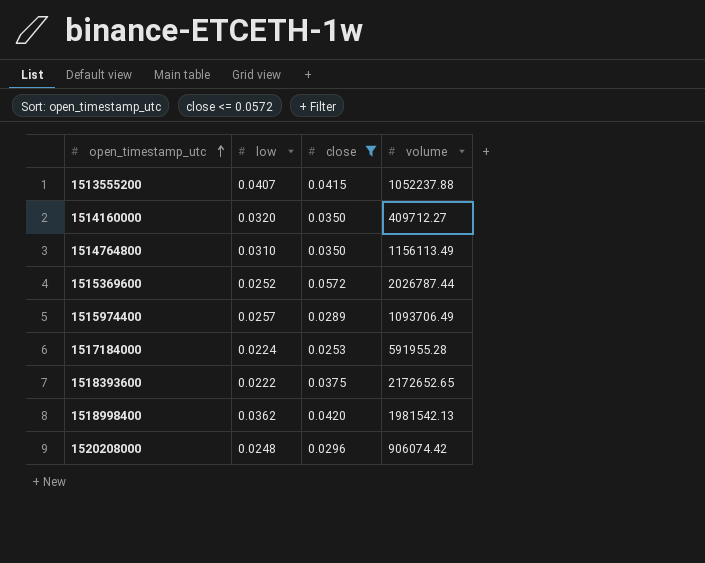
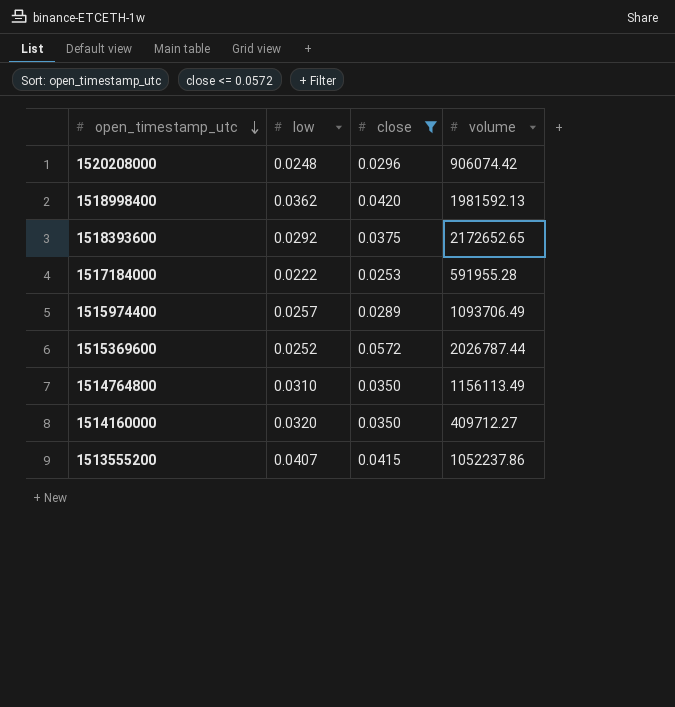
row order: open_timestamp_utc ascending -> open_timestamp_utc descending
1518998400 | volume: 1981542.13 -> 1981592.13
1518393600 | low: 0.0222 -> 0.0292
1517184000 | low: 0.0224 -> 0.0222
1513555200 | volume: 1052237.88 -> 1052237.86

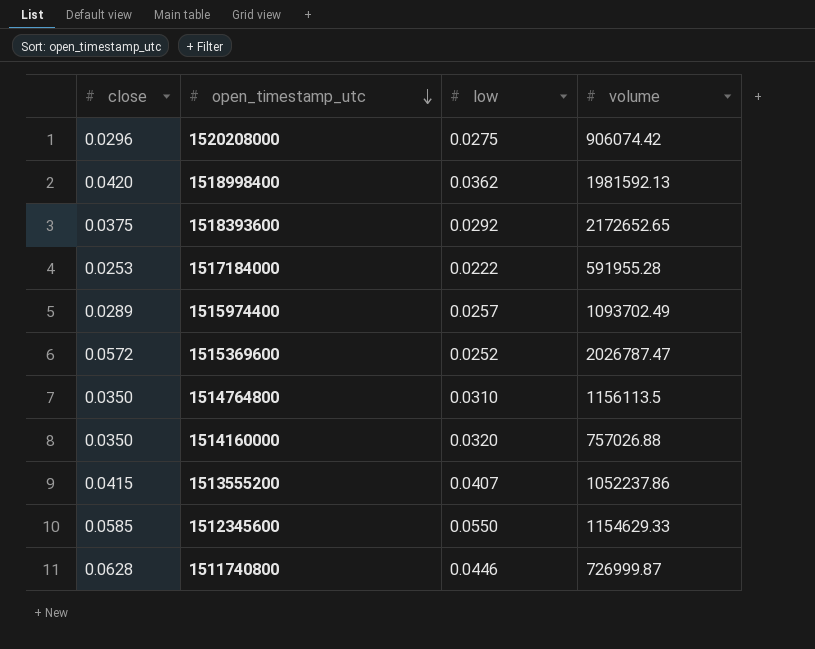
filter: close <= 0.0572 -> none
column close | position: 3 -> 1
1520208000 | low: 0.0248 -> 0.0275
1515974400 | volume: 1093706.49 -> 1093702.49
1515369600 | volume: 2026787.44 -> 2026787.47
1514764800 | volume: 1156113.49 -> 1156113.5
1514160000 | volume: 409712.27 -> 757026.88

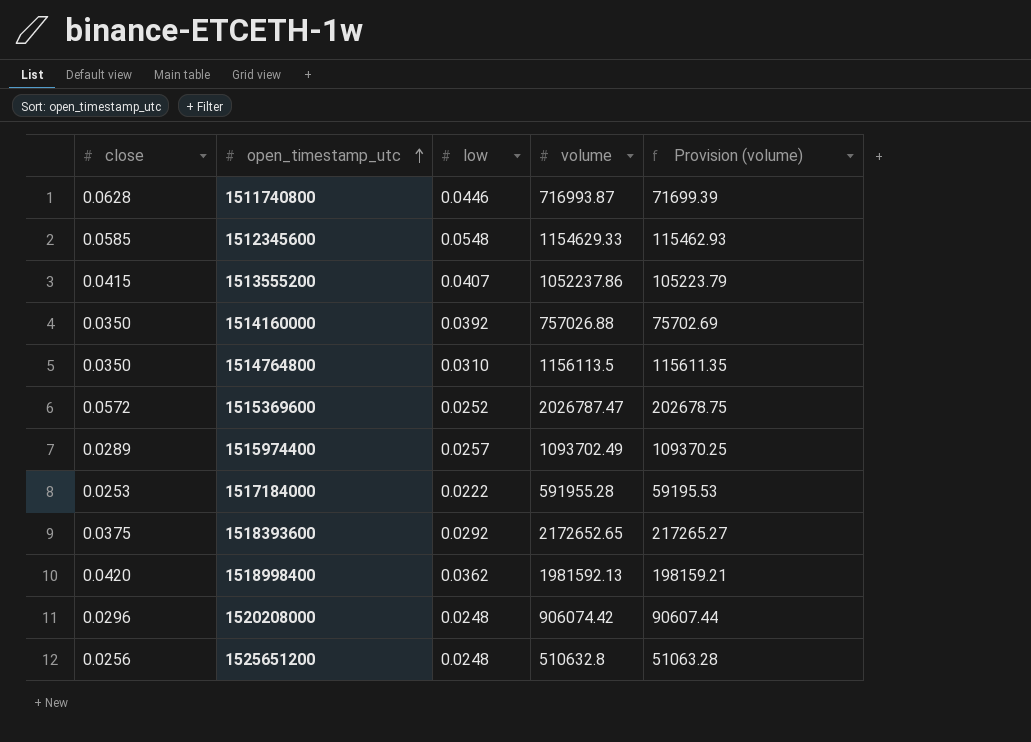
row order: open_timestamp_utc descending -> open_timestamp_utc ascending
column Provision (volume) | formula: none -> [volume] * 0.1
1511740800 | volume: 726999.87 -> 716993.87
1512345600 | low: 0.0550 -> 0.0548
1514160000 | low: 0.0320 -> 0.0392
1520208000 | low: 0.0275 -> 0.0248
row 1525651200: none -> 0.0256 | 0.0248 | 510632.8 | 51063.28

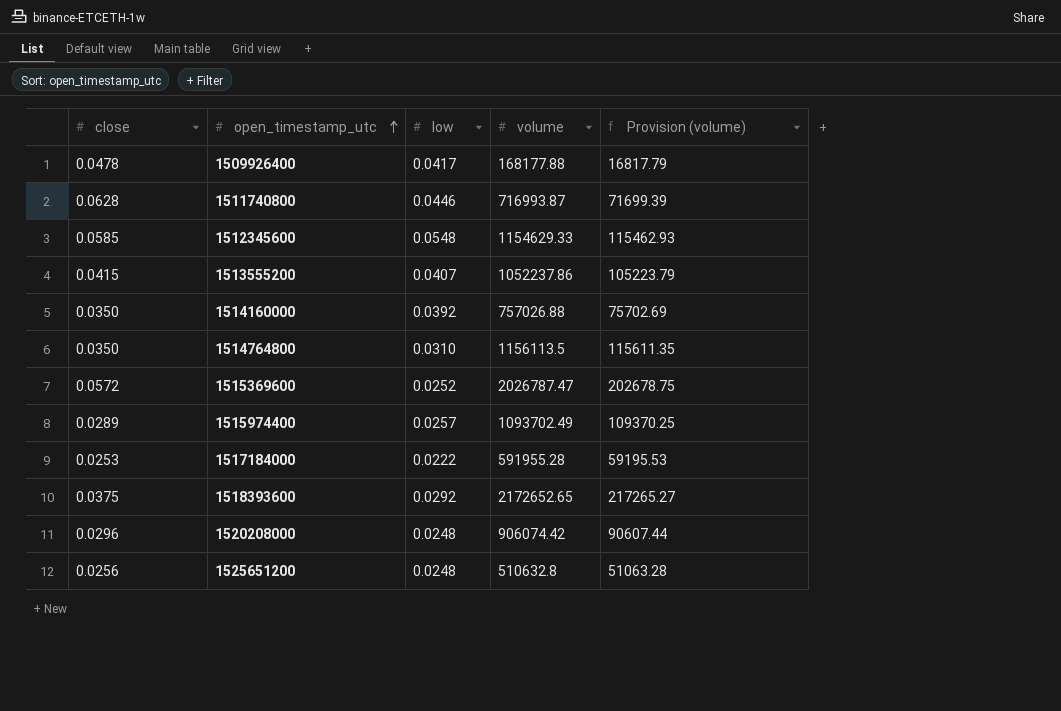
row 1518998400: 0.0420 | 0.0362 | 1981592.13 | 198159.21 -> none
row 1509926400: none -> 0.0478 | 0.0417 | 168177.88 | 16817.79

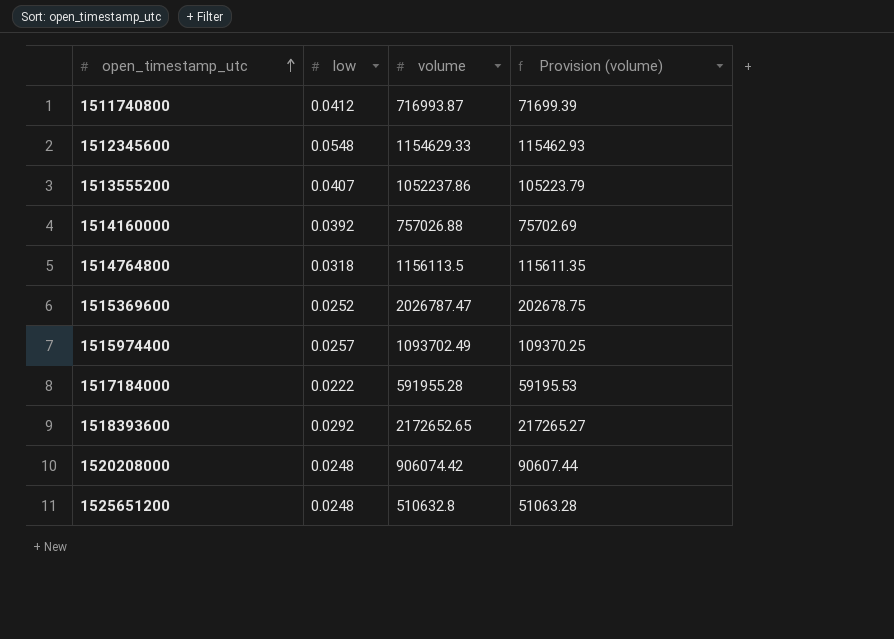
column close | position: 1 -> none
row 1509926400: 0.0478 | 0.0417 | 168177.88 | 16817.79 -> none
1511740800 | low: 0.0446 -> 0.0412
1514764800 | low: 0.0310 -> 0.0318

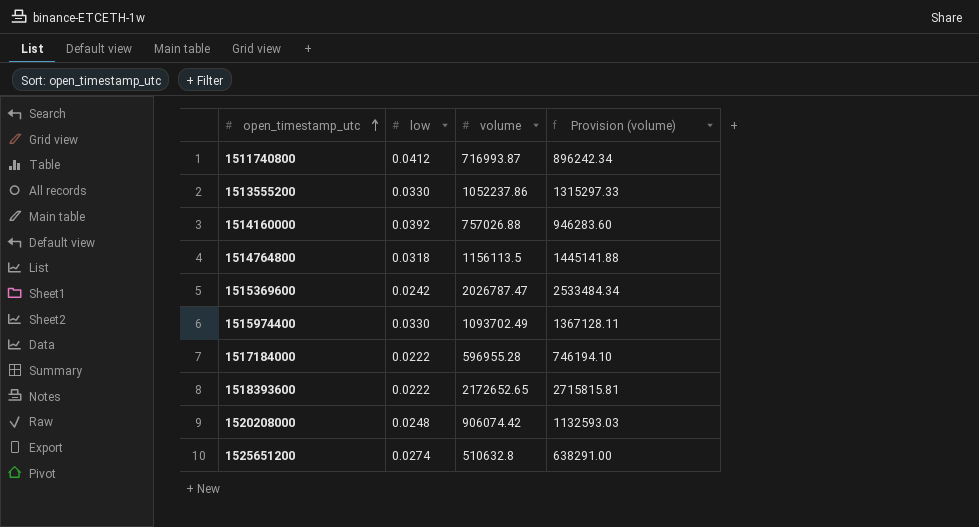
column Provision (volume) | formula: [volume] * 0.1 -> [volume] * 1.25
row 1512345600: 0.0548 | 1154629.33 | 115462.93 -> none
1513555200 | low: 0.0407 -> 0.0330
1515369600 | low: 0.0252 -> 0.0242
1515974400 | low: 0.0257 -> 0.0330
1517184000 | volume: 591955.28 -> 596955.28
1518393600 | low: 0.0292 -> 0.0222
1525651200 | low: 0.0248 -> 0.0274

